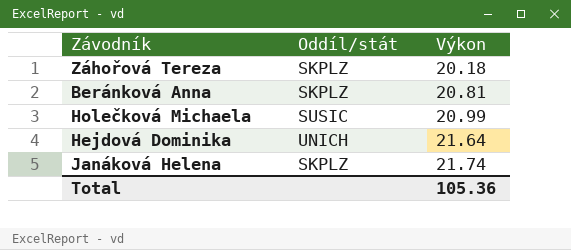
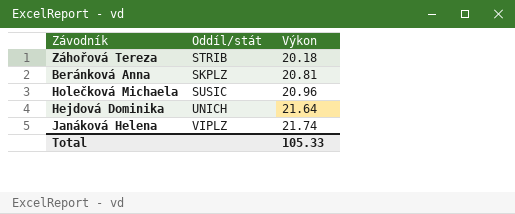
Záhořová Tereza | Oddíl/stát: SKPLZ -> STRIB
Holečková Michaela | Výkon: 20.99 -> 20.96
Janáková Helena | Oddíl/stát: SKPLZ -> VIPLZ
Total | Výkon: 105.36 -> 105.33

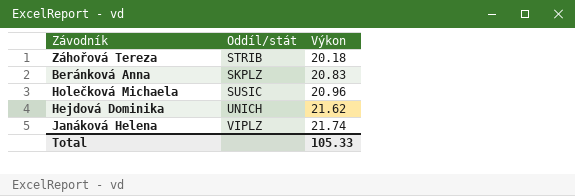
Beránková Anna | Výkon: 20.81 -> 20.83
Hejdová Dominika | Výkon: 21.64 -> 21.62

